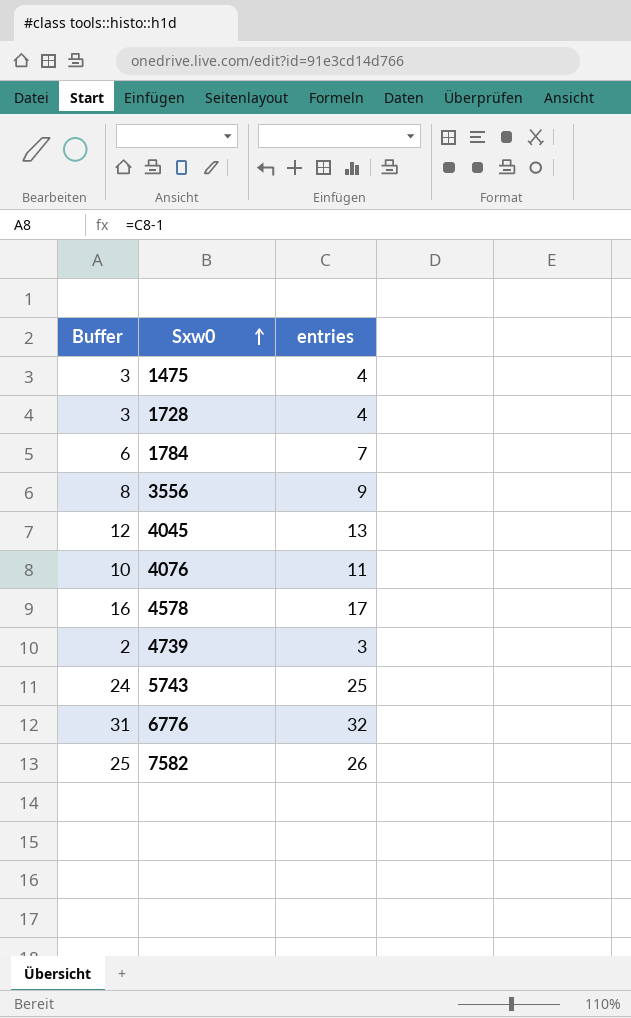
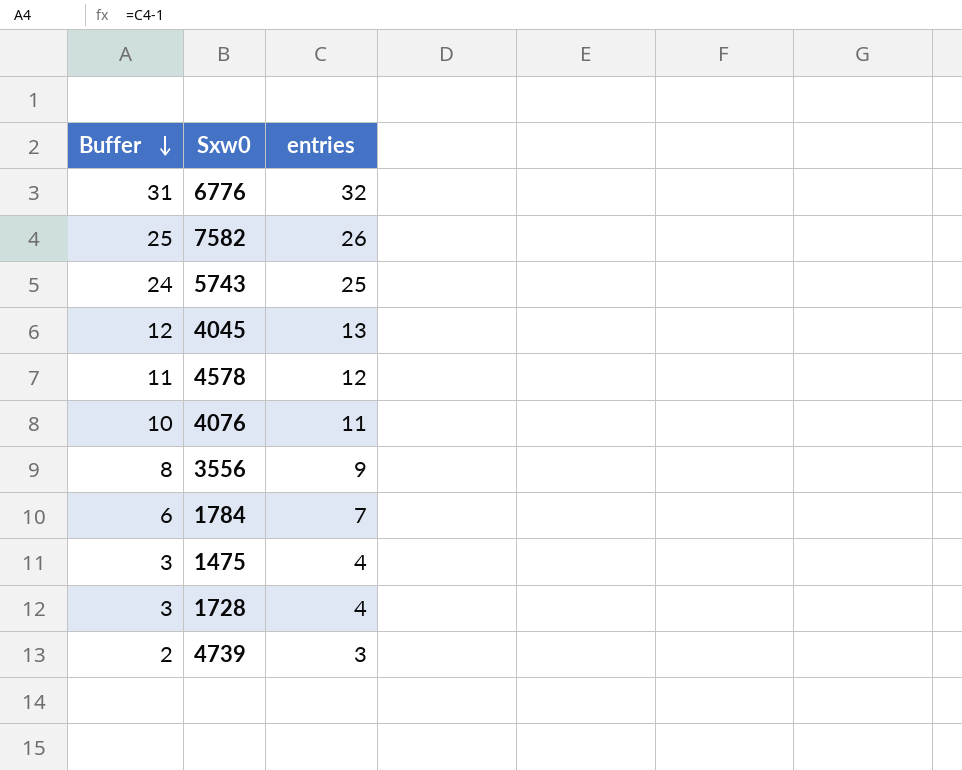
row order: Sxw0 ascending -> Buffer descending
4578 | Buffer: 16 -> 11
4578 | entries: 17 -> 12

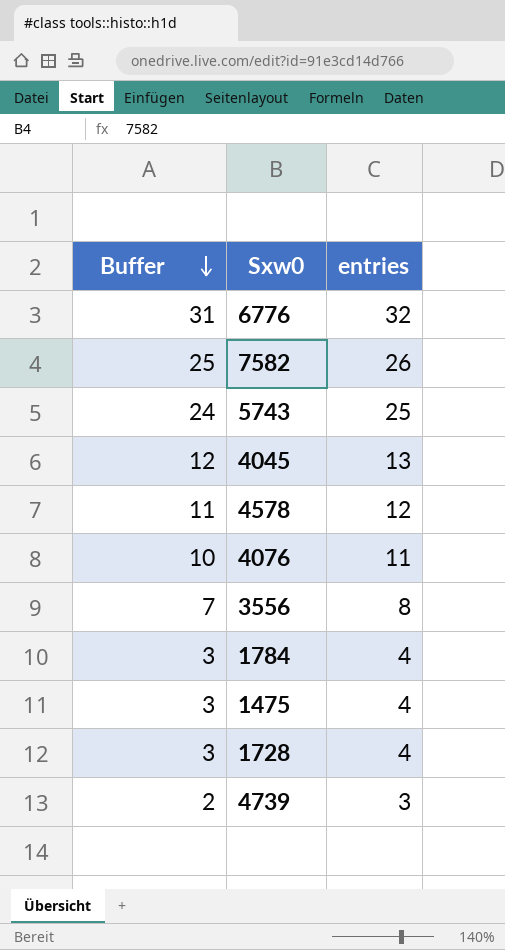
3556 | Buffer: 8 -> 7
3556 | entries: 9 -> 8
1784 | Buffer: 6 -> 3
1784 | entries: 7 -> 4

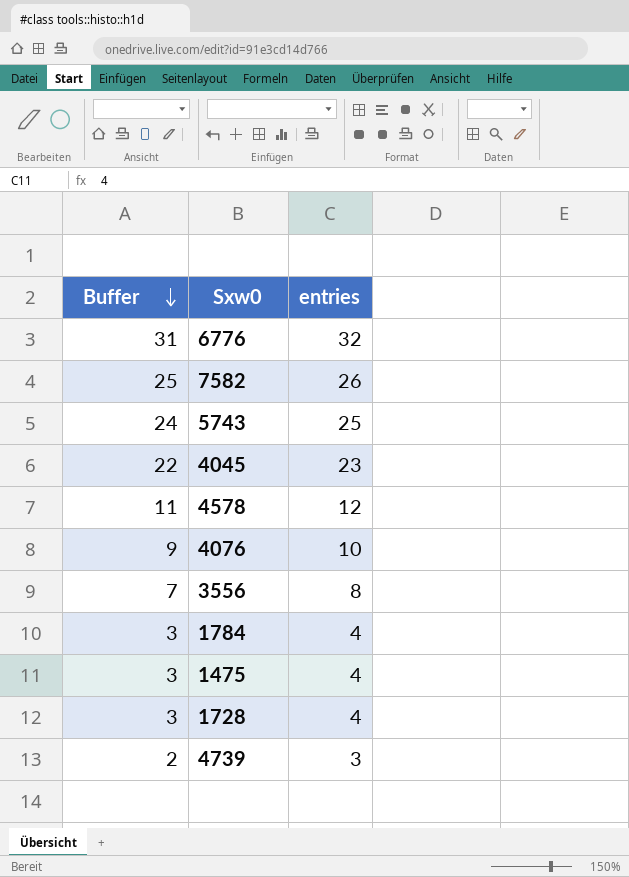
4045 | Buffer: 12 -> 22
4045 | entries: 13 -> 23
4076 | Buffer: 10 -> 9
4076 | entries: 11 -> 10

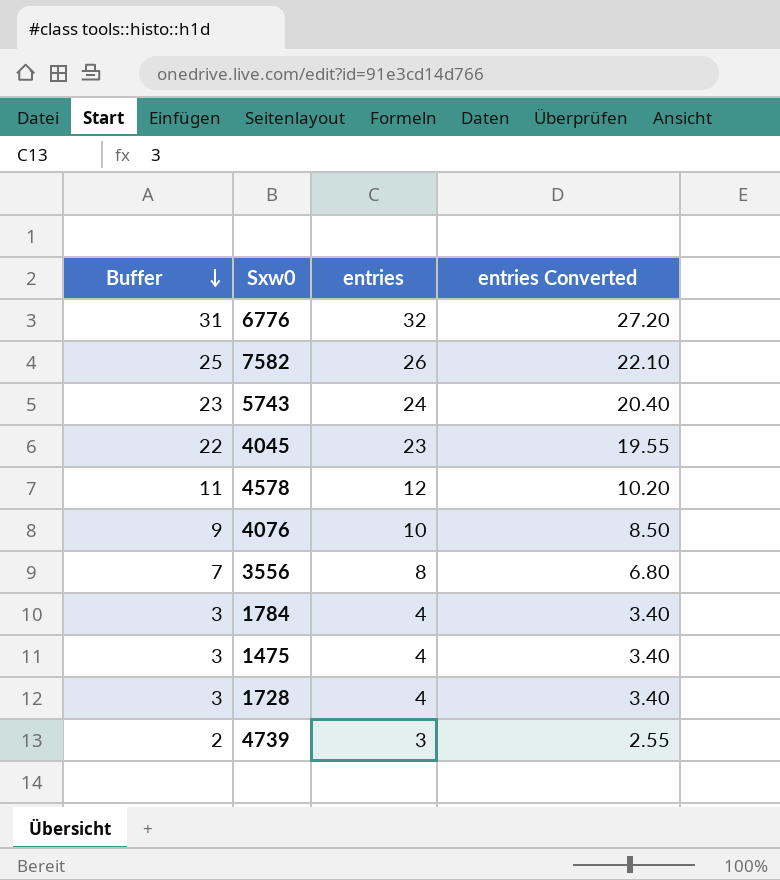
column entries Converted | formula: none -> [entries] * 0.85
5743 | Buffer: 24 -> 23
5743 | entries: 25 -> 24

